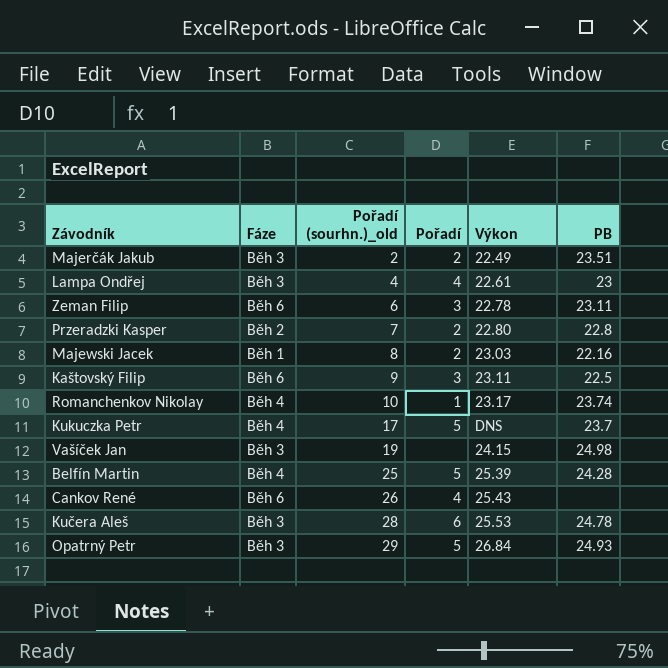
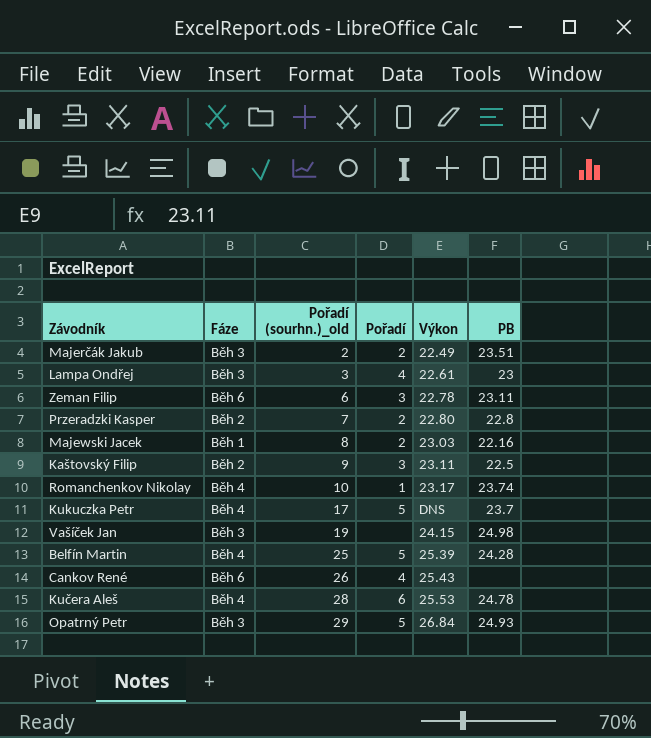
Lampa Ondřej | Pořadí (sourhn.)_old: 4 -> 3
Kaštovský Filip | Fáze: Běh 6 -> Běh 2
Kučera Aleš | Fáze: Běh 3 -> Běh 4

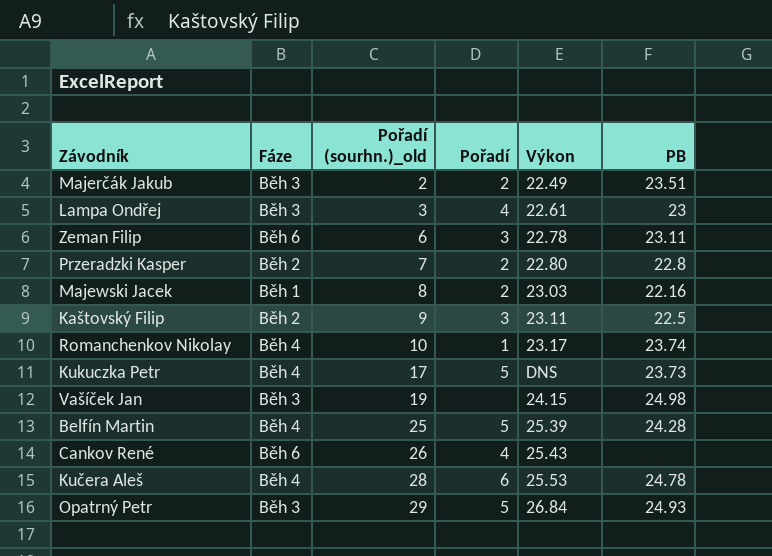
Kukuczka Petr | PB: 23.7 -> 23.73

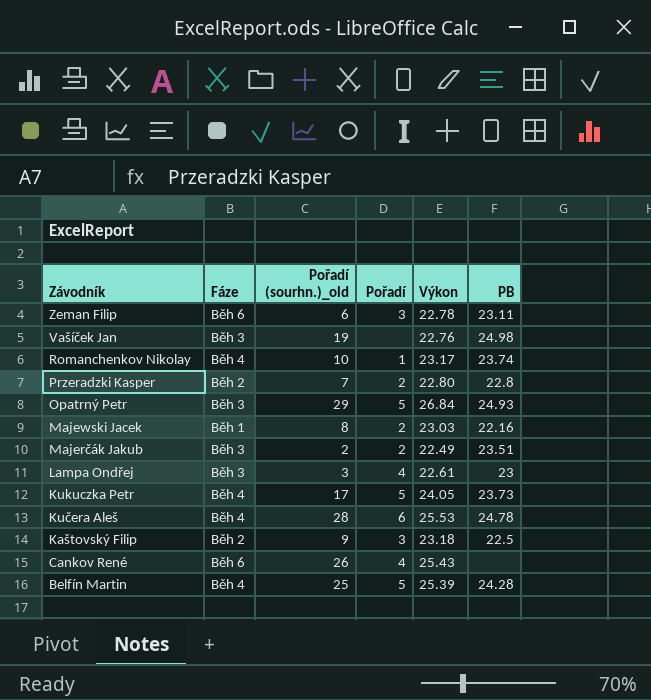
row order: Pořadí (sourhn.)_old ascending -> Závodník descending
Vašíček Jan | Výkon: 24.15 -> 22.76
Kukuczka Petr | Výkon: DNS -> 24.05
Kaštovský Filip | Výkon: 23.11 -> 23.18

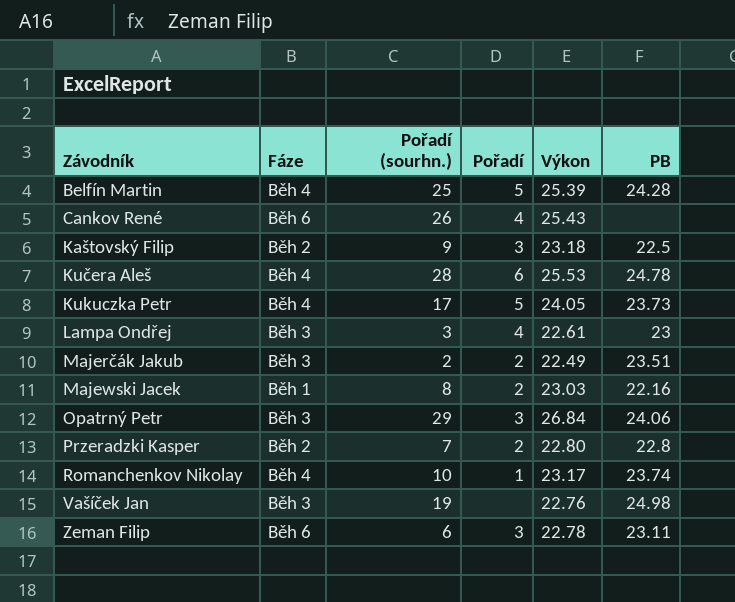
row order: Závodník descending -> Závodník ascending
column name: Pořadí (sourhn.)_old -> Pořadí (sourhn.)
Opatrný Petr | Pořadí: 5 -> 3
Opatrný Petr | PB: 24.93 -> 24.06

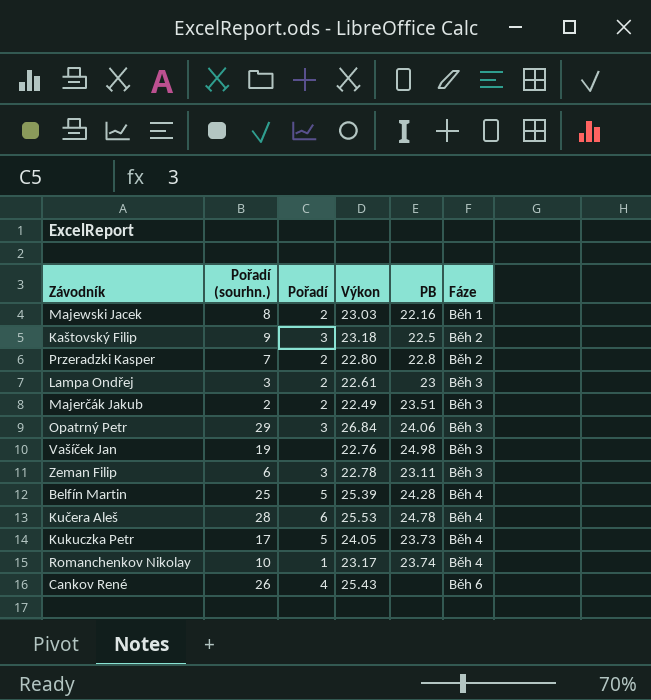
row order: Závodník ascending -> Fáze ascending
column Fáze | position: 2 -> 6
Lampa Ondřej | Pořadí: 4 -> 2
Zeman Filip | Fáze: Běh 6 -> Běh 3

